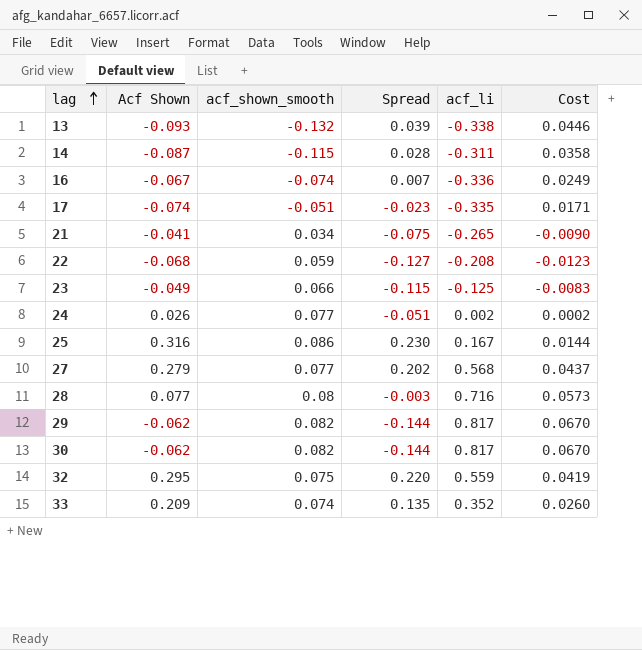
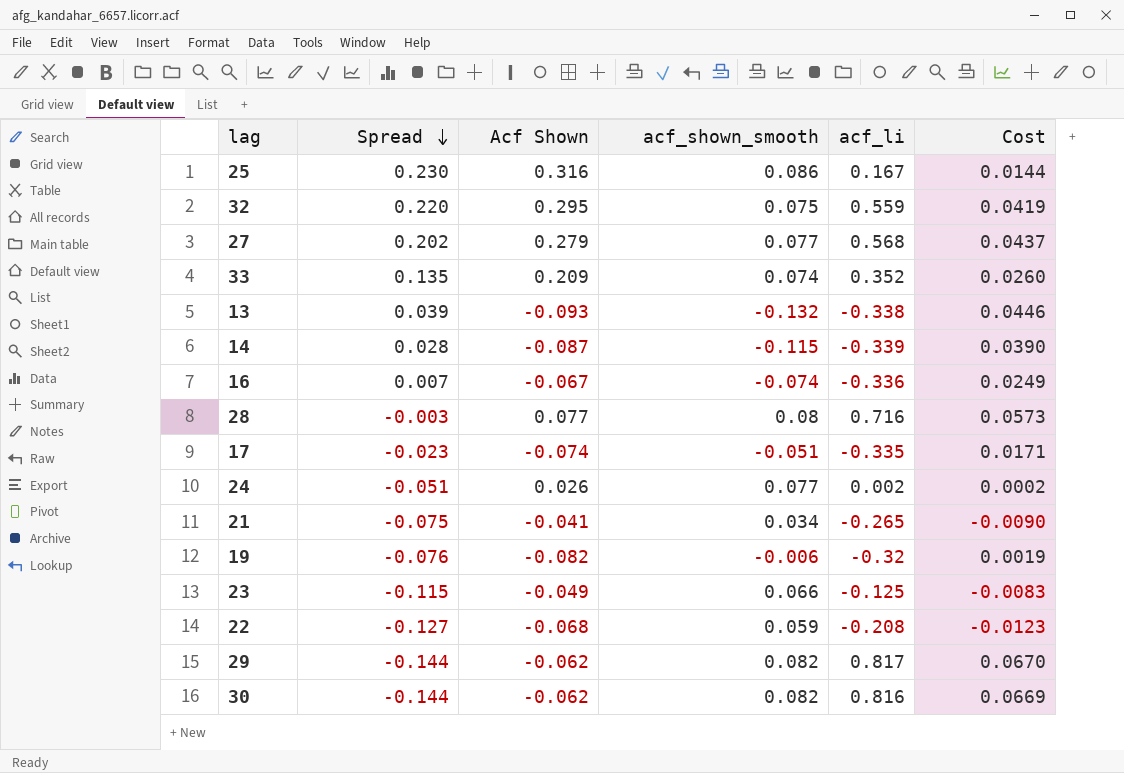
row order: lag ascending -> Spread descending
column Spread | position: 4 -> 2
14 | acf_li: -0.311 -> -0.339
14 | Cost: 0.0358 -> 0.0390
row 19: none -> -0.076 | -0.082 | -0.006 | -0.32 | 0.0019
30 | acf_li: 0.817 -> 0.816
30 | Cost: 0.0670 -> 0.0669

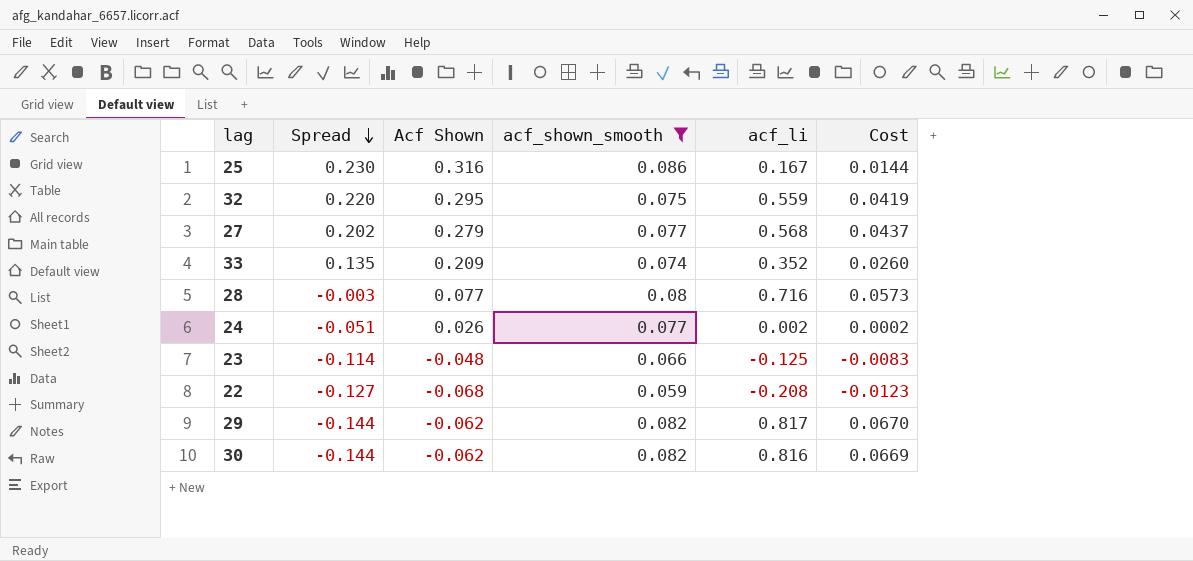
filter: none -> acf_shown_smooth >= 0.059
23 | Spread: -0.115 -> -0.114
23 | Acf Shown: -0.049 -> -0.048

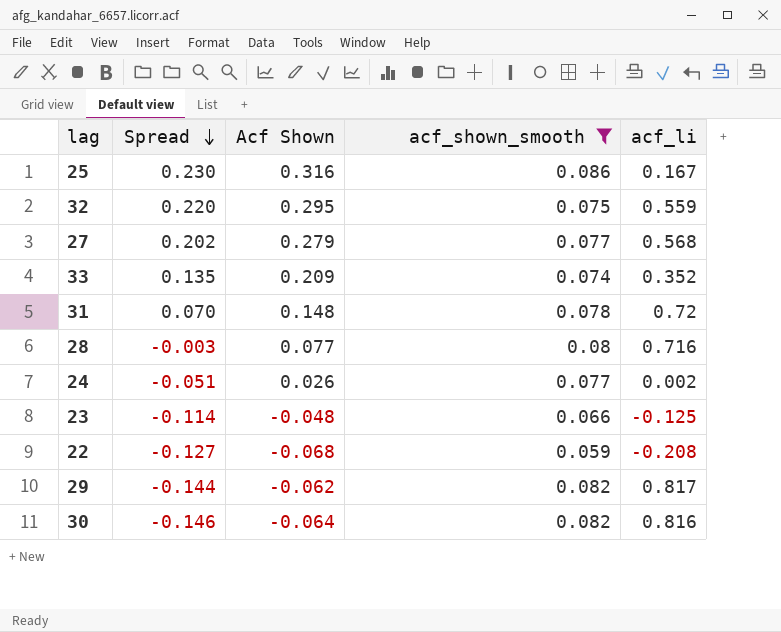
column Cost | formula: [acf_shown_smooth] * [acf_li] -> none
row 31: none -> 0.070 | 0.148 | 0.078 | 0.72
30 | Spread: -0.144 -> -0.146
30 | Acf Shown: -0.062 -> -0.064

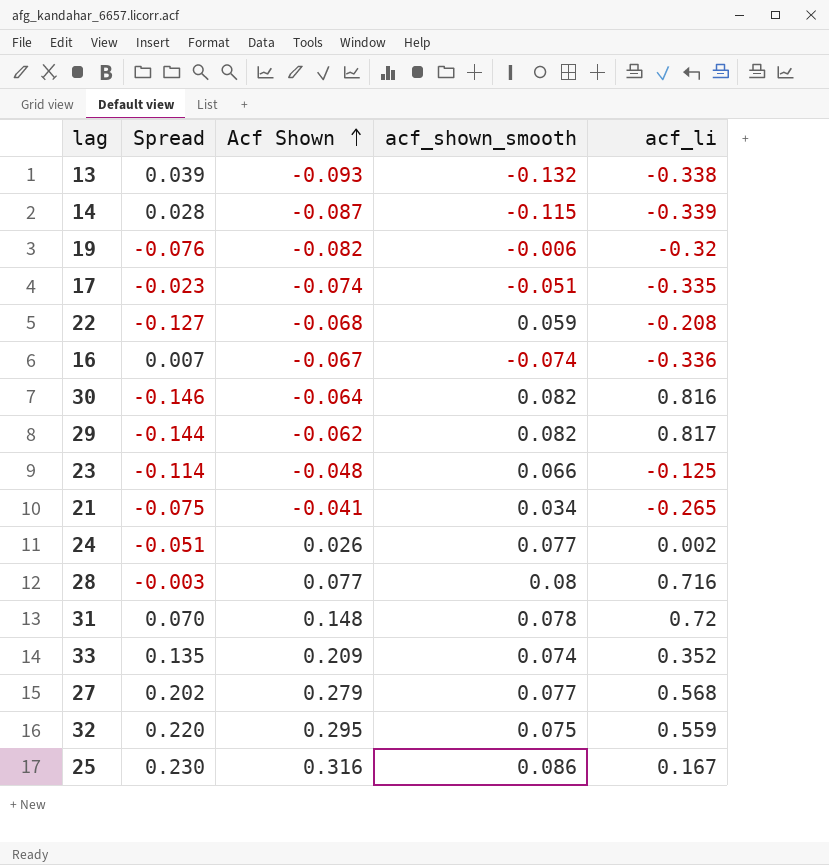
filter: acf_shown_smooth >= 0.059 -> none
row order: Spread descending -> Acf Shown ascending

